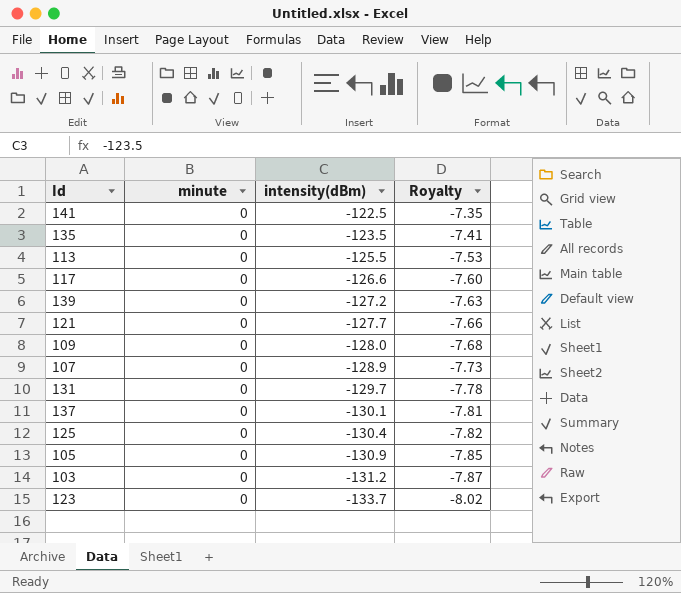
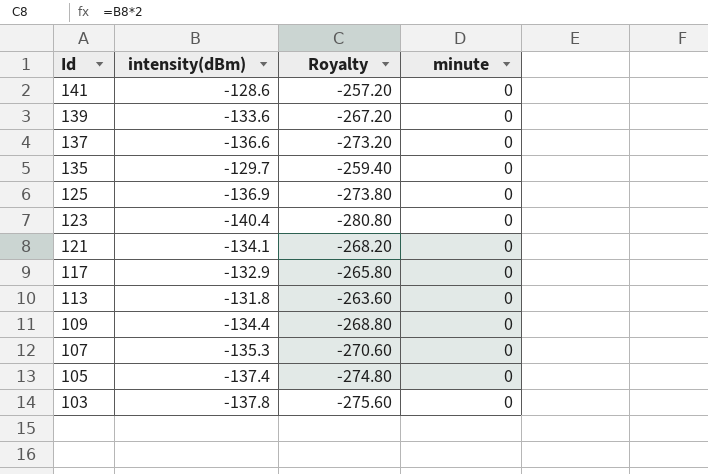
row order: intensity(dBm) descending -> Id descending
column Royalty | formula: [intensity(dBm)] * 0.06 -> [intensity(dBm)] * 2
column minute | position: 2 -> 4
row 131: 0 | -129.7 | -7.78 -> none
141 | intensity(dBm): -122.5 -> -128.6
139 | intensity(dBm): -127.2 -> -133.6
137 | intensity(dBm): -130.1 -> -136.6
135 | intensity(dBm): -123.5 -> -129.7
125 | intensity(dBm): -130.4 -> -136.9
123 | intensity(dBm): -133.7 -> -140.4
121 | intensity(dBm): -127.7 -> -134.1
117 | intensity(dBm): -126.6 -> -132.9
113 | intensity(dBm): -125.5 -> -131.8
109 | intensity(dBm): -128.0 -> -134.4
107 | intensity(dBm): -128.9 -> -135.3
105 | intensity(dBm): -130.9 -> -137.4
103 | intensity(dBm): -131.2 -> -137.8

